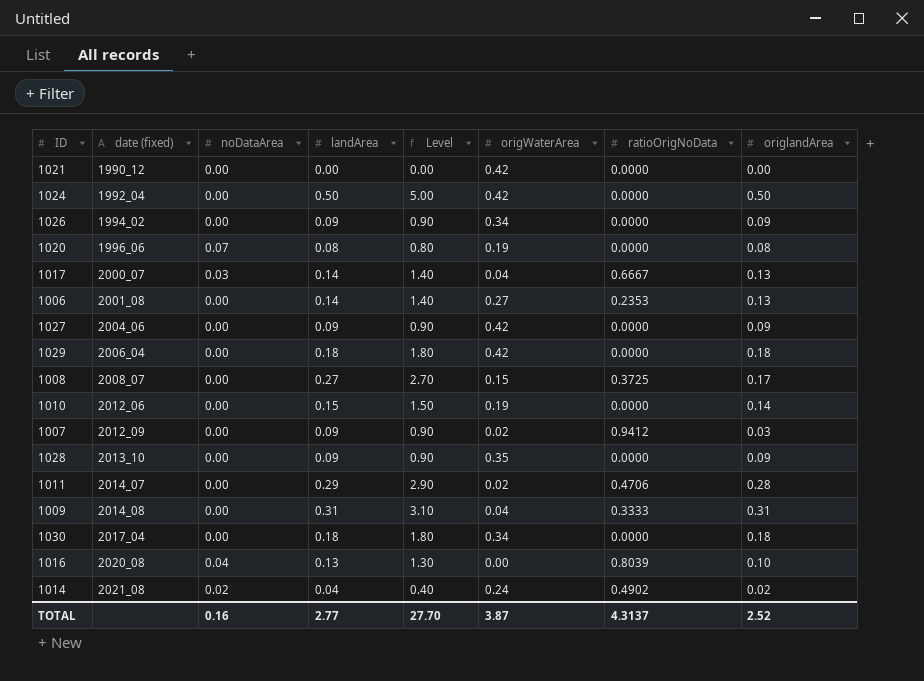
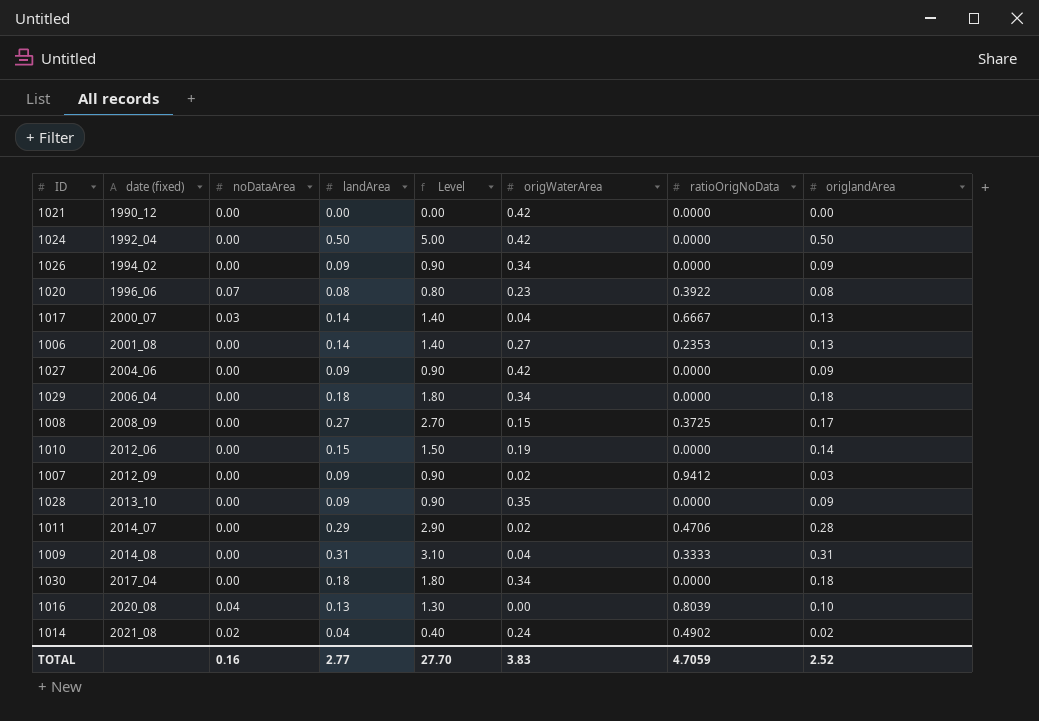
1020 | origWaterArea: 0.19 -> 0.23
1020 | ratioOrigNoData: 0.0000 -> 0.3922
1029 | origWaterArea: 0.42 -> 0.34
1008 | date (fixed): 2008_07 -> 2008_09
TOTAL | origWaterArea: 3.87 -> 3.83
TOTAL | ratioOrigNoData: 4.3137 -> 4.7059

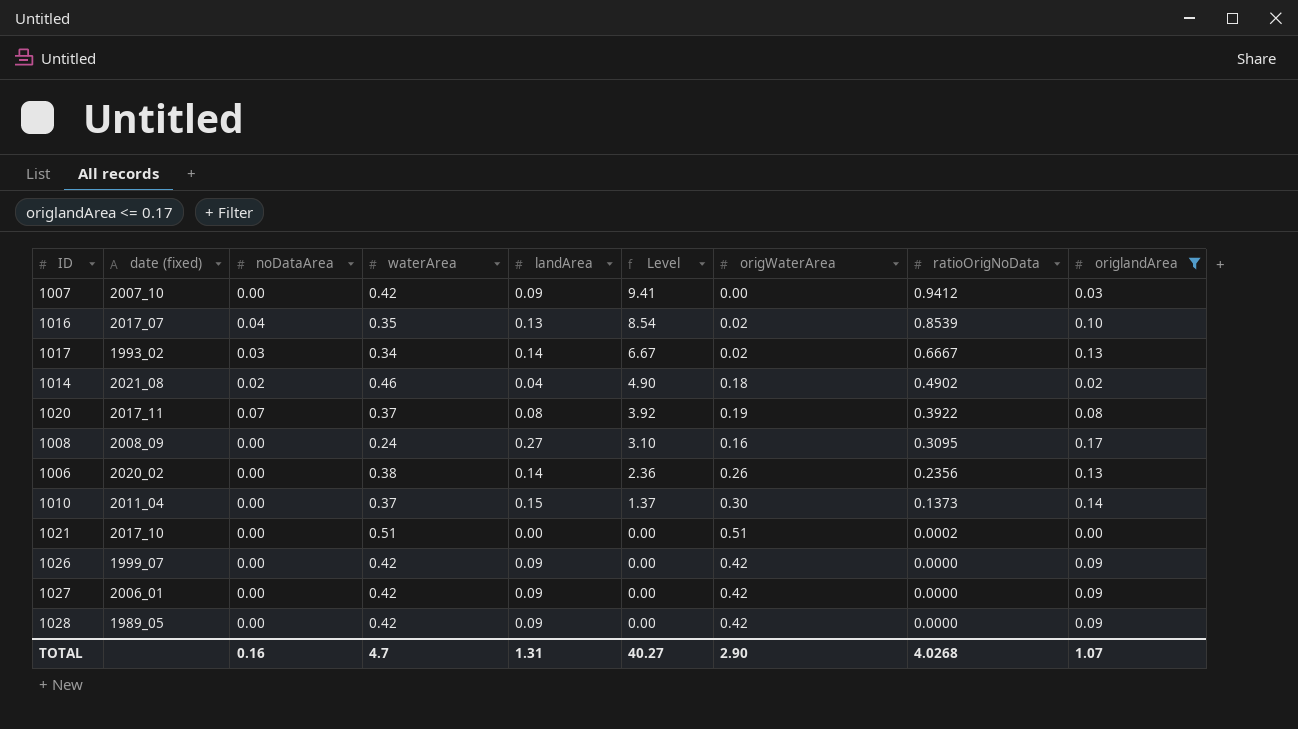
filter: none -> origlandArea <= 0.17
row order: date (fixed) ascending -> Level descending
column waterArea | position: none -> 4
column Level | formula: [landArea] * 10 -> [ratioOrigNoData] * 10
1007 | date (fixed): 2012_09 -> 2007_10
1007 | origWaterArea: 0.02 -> 0.00
1016 | date (fixed): 2020_08 -> 2017_07
1016 | origWaterArea: 0.00 -> 0.02
1016 | ratioOrigNoData: 0.8039 -> 0.8539
1017 | date (fixed): 2000_07 -> 1993_02
1017 | origWaterArea: 0.04 -> 0.02
1014 | origWaterArea: 0.24 -> 0.18
1020 | date (fixed): 1996_06 -> 2017_11
1020 | origWaterArea: 0.23 -> 0.19
1008 | origWaterArea: 0.15 -> 0.16
1008 | ratioOrigNoData: 0.3725 -> 0.3095
1006 | date (fixed): 2001_08 -> 2020_02
1006 | origWaterArea: 0.27 -> 0.26
1006 | ratioOrigNoData: 0.2353 -> 0.2356
1010 | date (fixed): 2012_06 -> 2011_04
1010 | origWaterArea: 0.19 -> 0.30
1010 | ratioOrigNoData: 0.0000 -> 0.1373
1021 | date (fixed): 1990_12 -> 2017_10
1021 | origWaterArea: 0.42 -> 0.51
1021 | ratioOrigNoData: 0.0000 -> 0.0002
1026 | date (fixed): 1994_02 -> 1999_07
1026 | origWaterArea: 0.34 -> 0.42
1027 | date (fixed): 2004_06 -> 2006_01
1028 | date (fixed): 2013_10 -> 1989_05
1028 | origWaterArea: 0.35 -> 0.42
TOTAL | landArea: 2.77 -> 1.31
TOTAL | Level: 27.70 -> 40.27
TOTAL | origWaterArea: 3.83 -> 2.90
TOTAL | ratioOrigNoData: 4.7059 -> 4.0268
TOTAL | origlandArea: 2.52 -> 1.07

